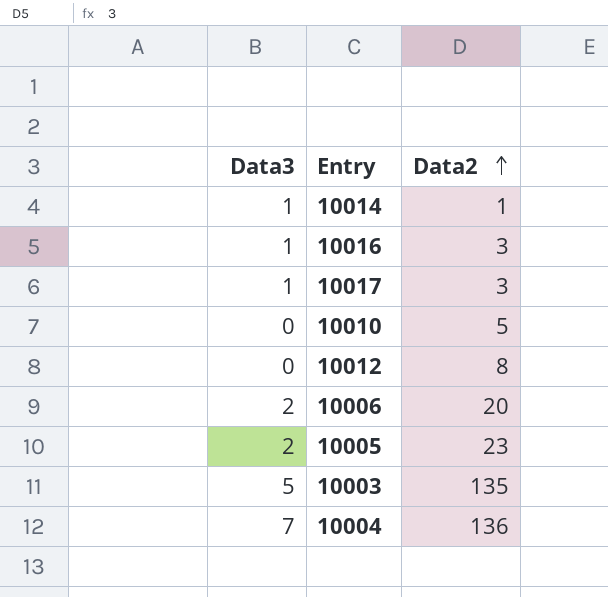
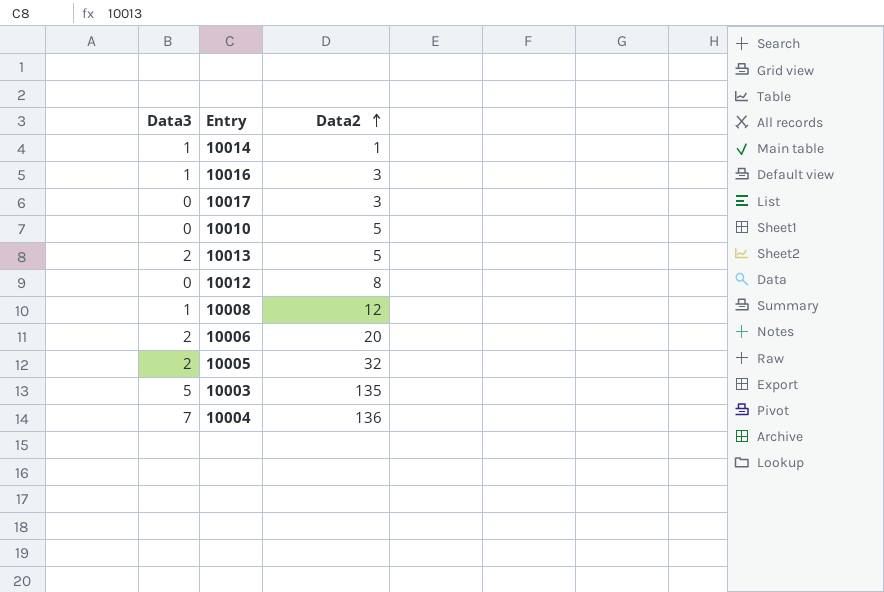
10017 | Data3: 1 -> 0
row 10013: none -> 2 | 5
row 10008: none -> 1 | 12
10005 | Data2: 23 -> 32

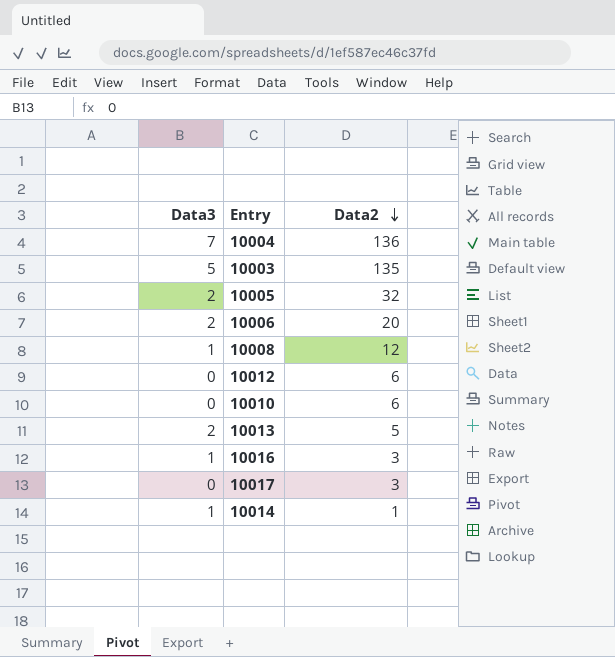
row order: Data2 ascending -> Data2 descending
10012 | Data2: 8 -> 6
10010 | Data2: 5 -> 6

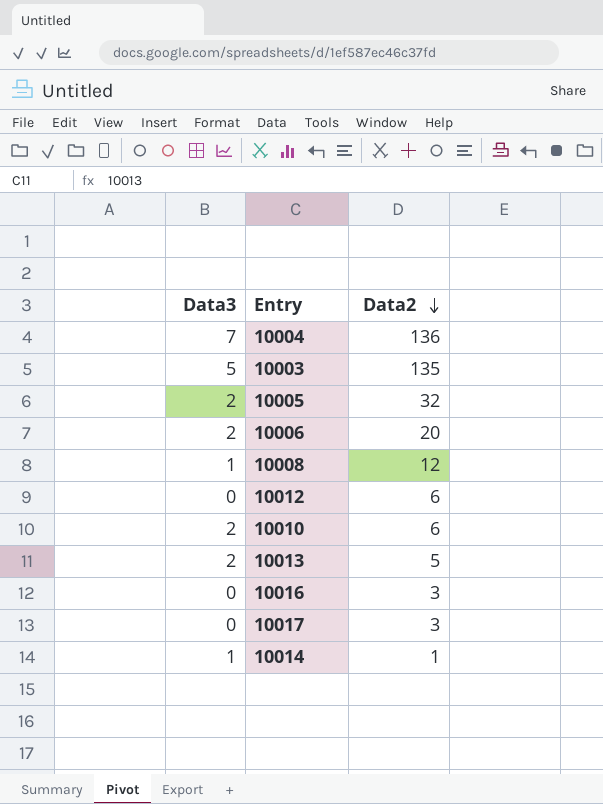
10010 | Data3: 0 -> 2
10016 | Data3: 1 -> 0

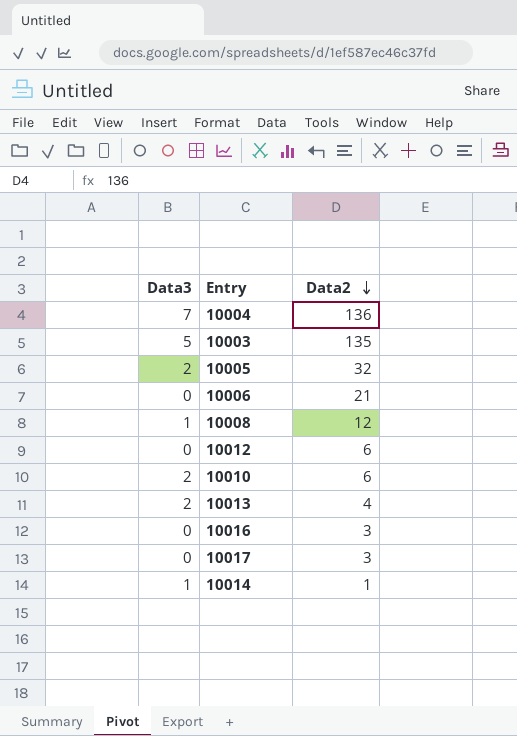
10006 | Data3: 2 -> 0
10006 | Data2: 20 -> 21
10013 | Data2: 5 -> 4

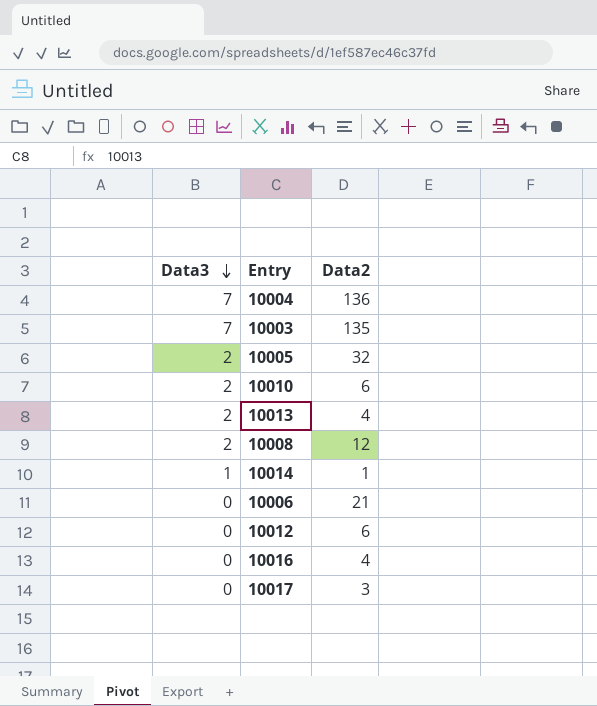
row order: Data2 descending -> Data3 descending
10003 | Data3: 5 -> 7
10008 | Data3: 1 -> 2
10016 | Data2: 3 -> 4

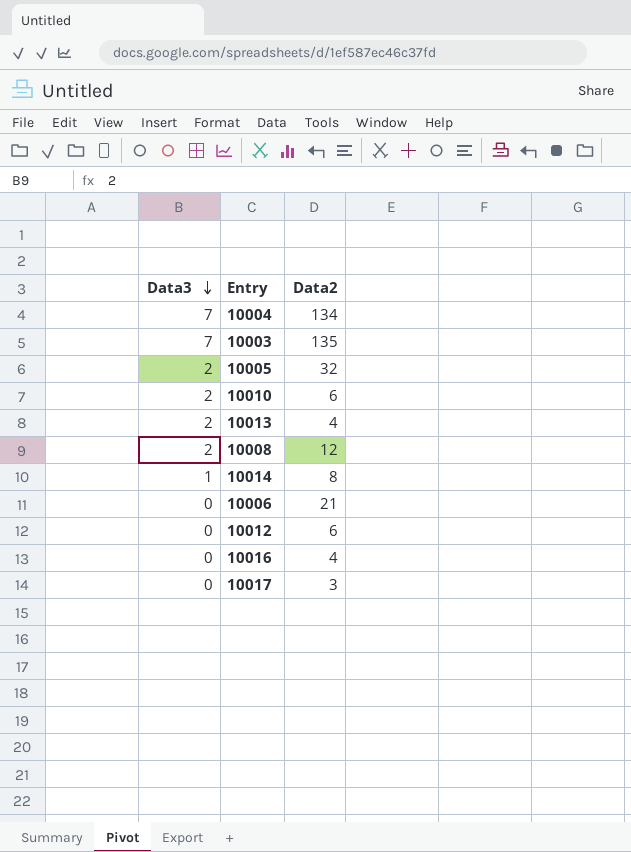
10004 | Data2: 136 -> 134
10014 | Data2: 1 -> 8

